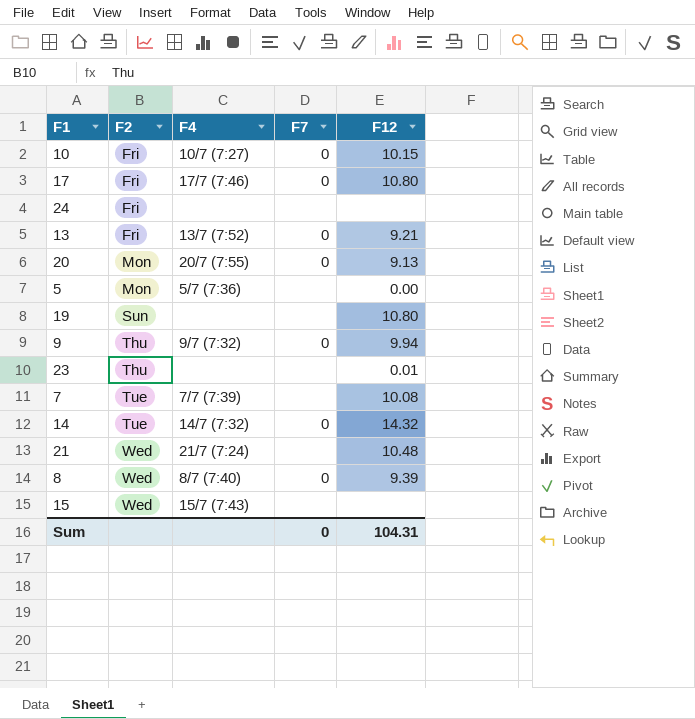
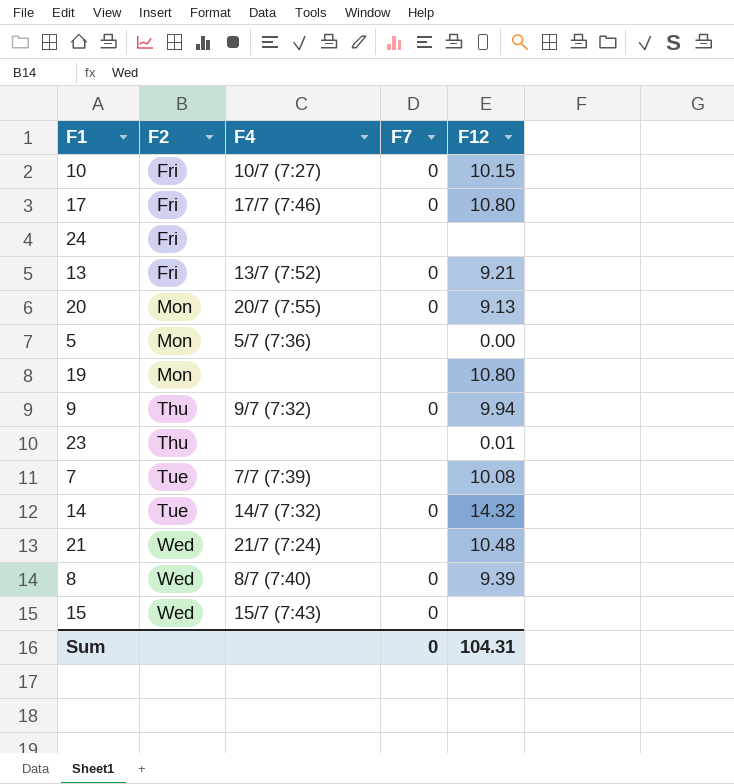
19 | F2: Sun -> Mon
15 | F7: none -> 0

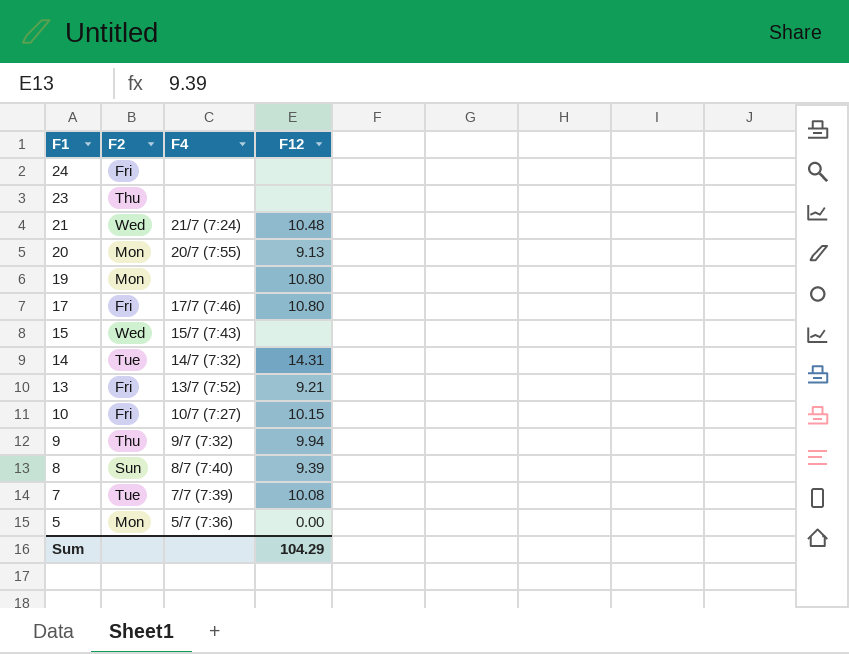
row order: F2 ascending -> F1 descending
column F7 | position: 4 -> none
23 | F12: 0.01 -> none
14 | F12: 14.32 -> 14.31
8 | F2: Wed -> Sun
Sum | F12: 104.31 -> 104.29

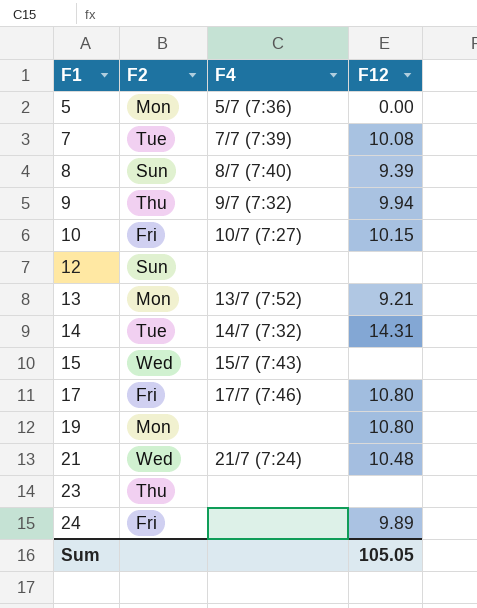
row order: F1 descending -> F1 ascending
row 20: Mon | 20/7 (7:55) | 9.13 -> none
row 12: none -> Sun | none | none
13 | F2: Fri -> Mon
24 | F12: none -> 9.89
Sum | F12: 104.29 -> 105.05

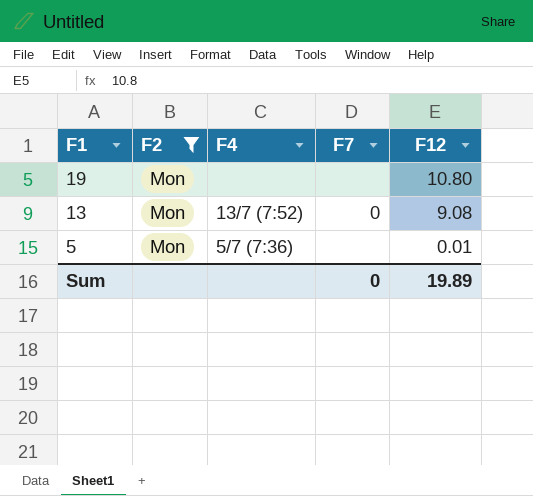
filter: none -> F2 = Mon
row order: F1 ascending -> F1 descending
column F7 | position: none -> 4
13 | F12: 9.21 -> 9.08
5 | F12: 0.00 -> 0.01
Sum | F12: 105.05 -> 19.89

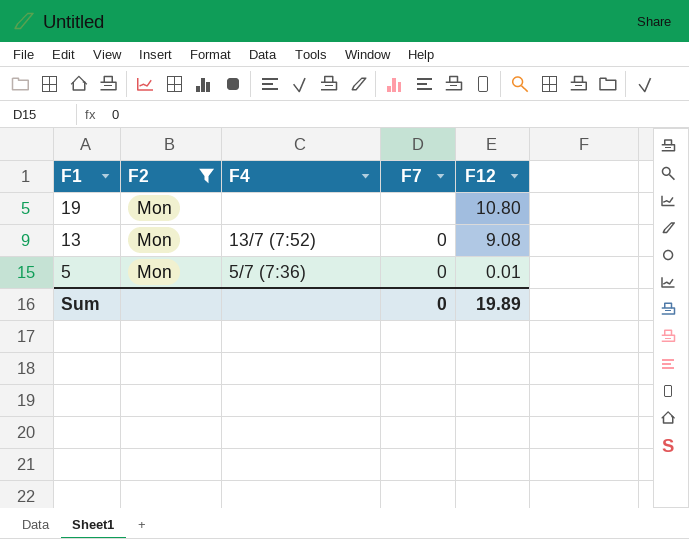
5 | F7: none -> 0

